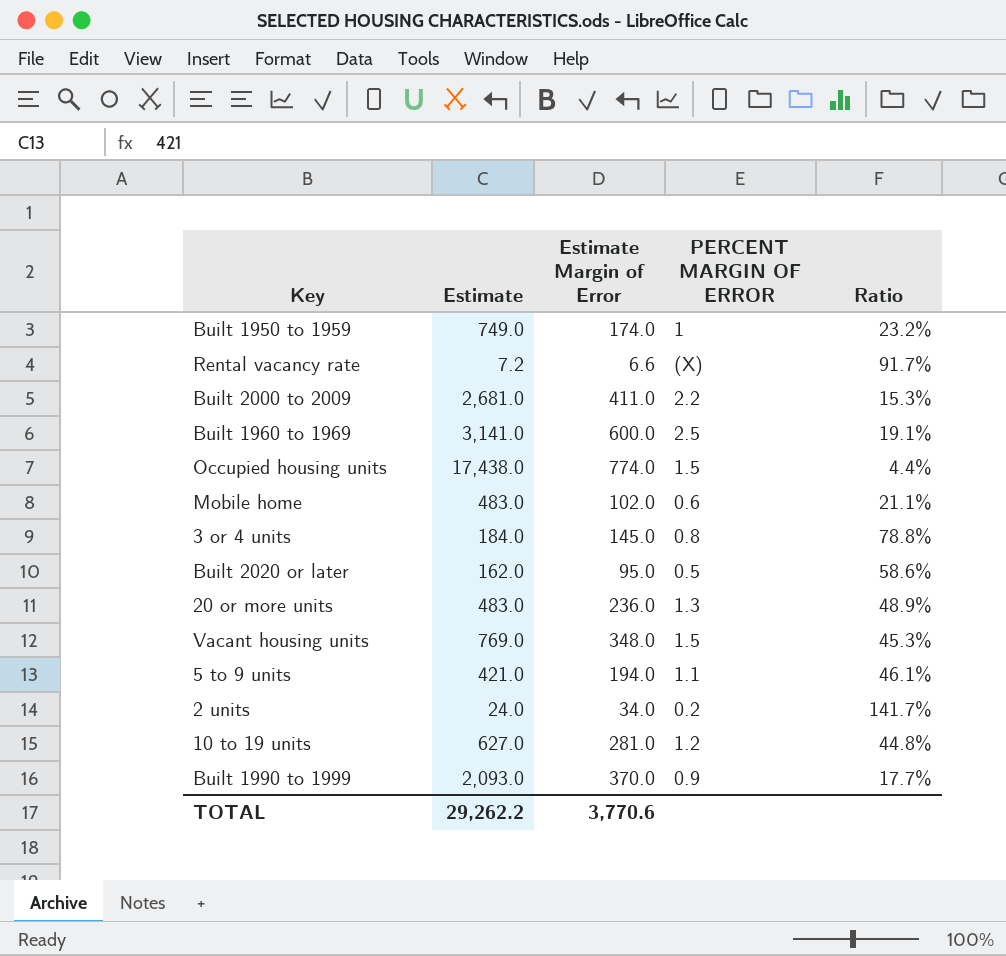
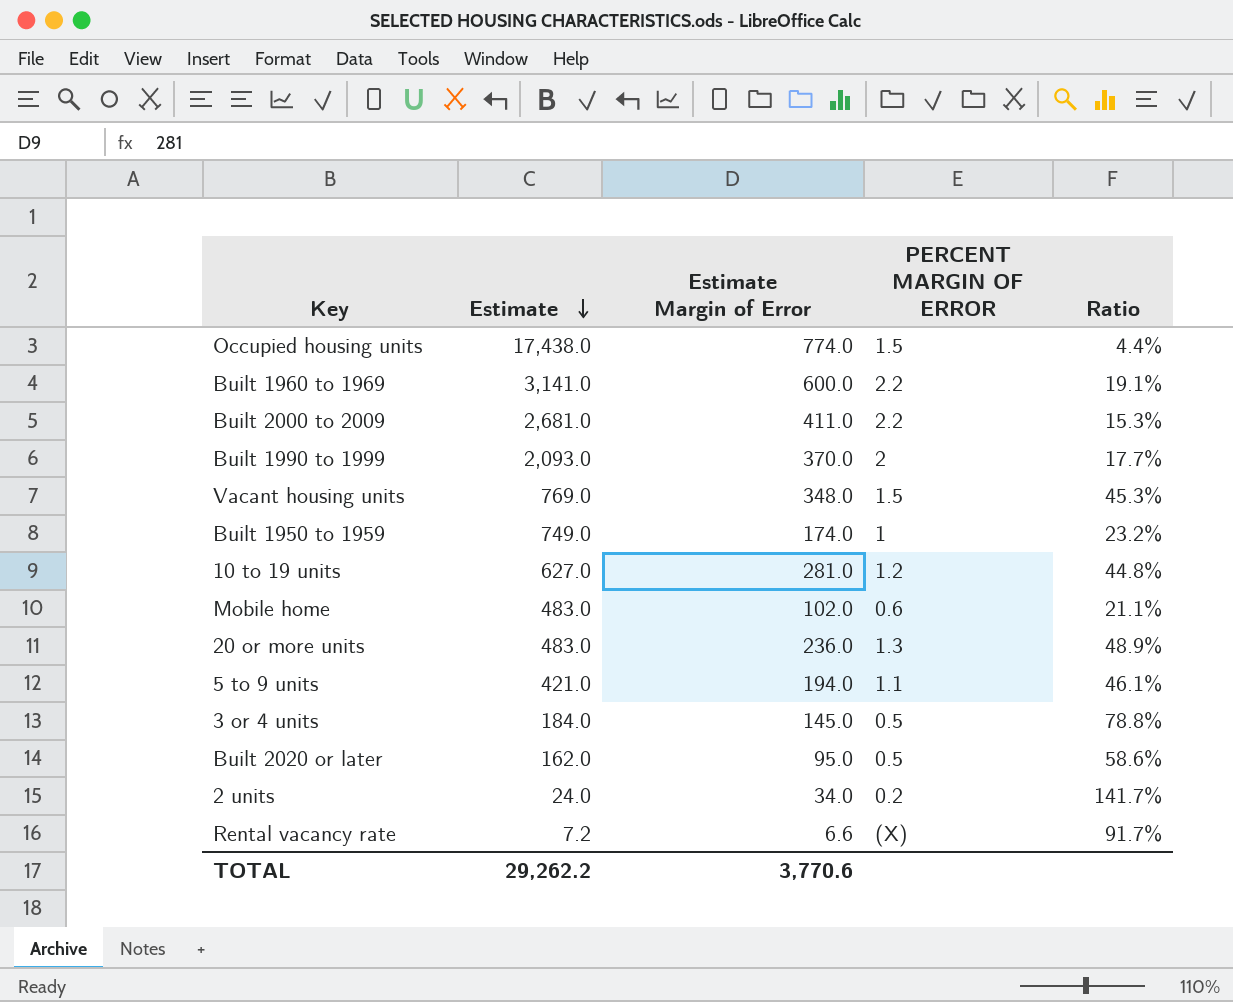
row order: none -> Estimate descending
Built 1960 to 1969 | PERCENT MARGIN OF ERROR: 2.5 -> 2.2
Built 1990 to 1999 | PERCENT MARGIN OF ERROR: 0.9 -> 2
3 or 4 units | PERCENT MARGIN OF ERROR: 0.8 -> 0.5

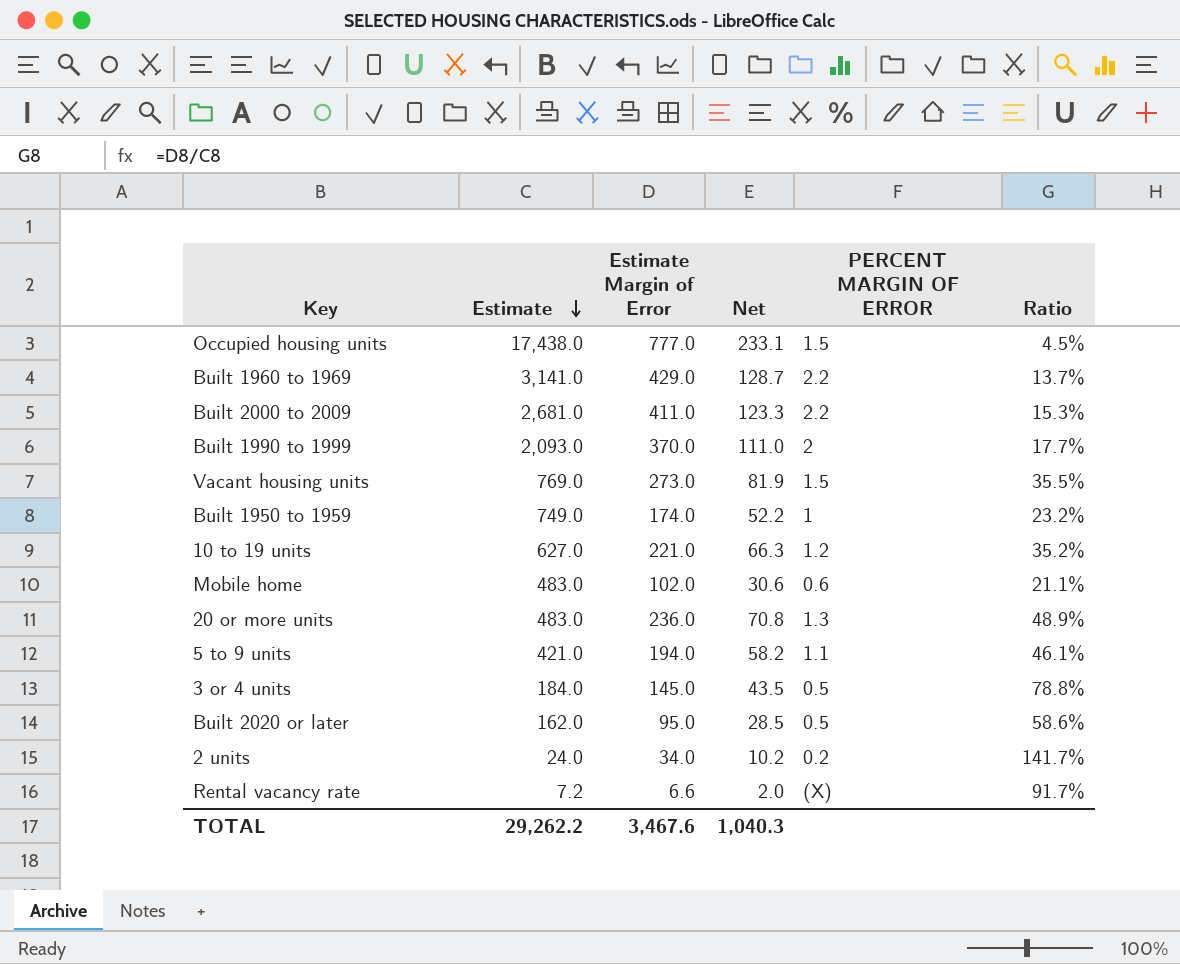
column Net | formula: none -> [Estimate Margin of Error] * 0.3
Occupied housing units | Estimate Margin of Error: 774.0 -> 777.0
Occupied housing units | Ratio: 4.4% -> 4.5%
Built 1960 to 1969 | Estimate Margin of Error: 600.0 -> 429.0
Built 1960 to 1969 | Ratio: 19.1% -> 13.7%
Vacant housing units | Estimate Margin of Error: 348.0 -> 273.0
Vacant housing units | Ratio: 45.3% -> 35.5%
10 to 19 units | Estimate Margin of Error: 281.0 -> 221.0
10 to 19 units | Ratio: 44.8% -> 35.2%
TOTAL | Estimate Margin of Error: 3,770.6 -> 3,467.6

